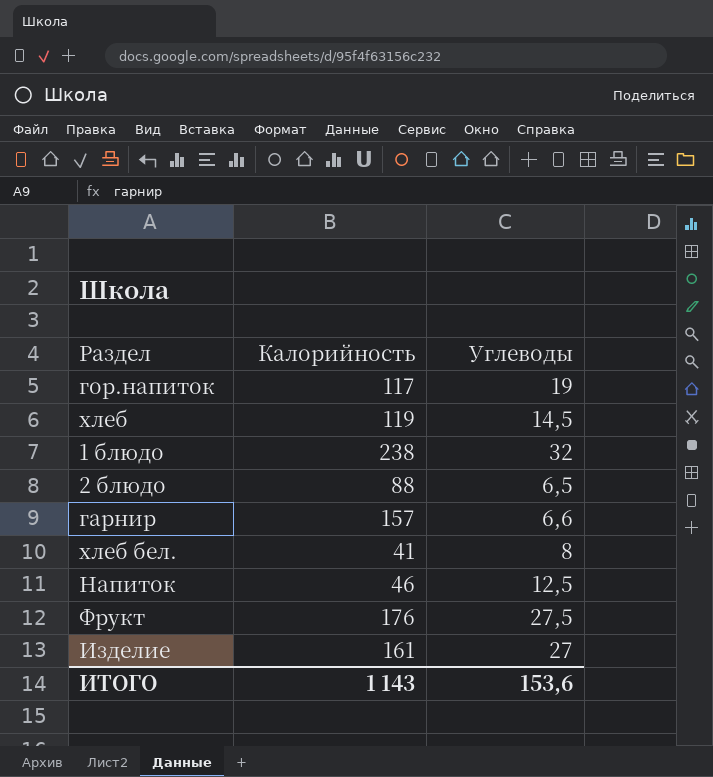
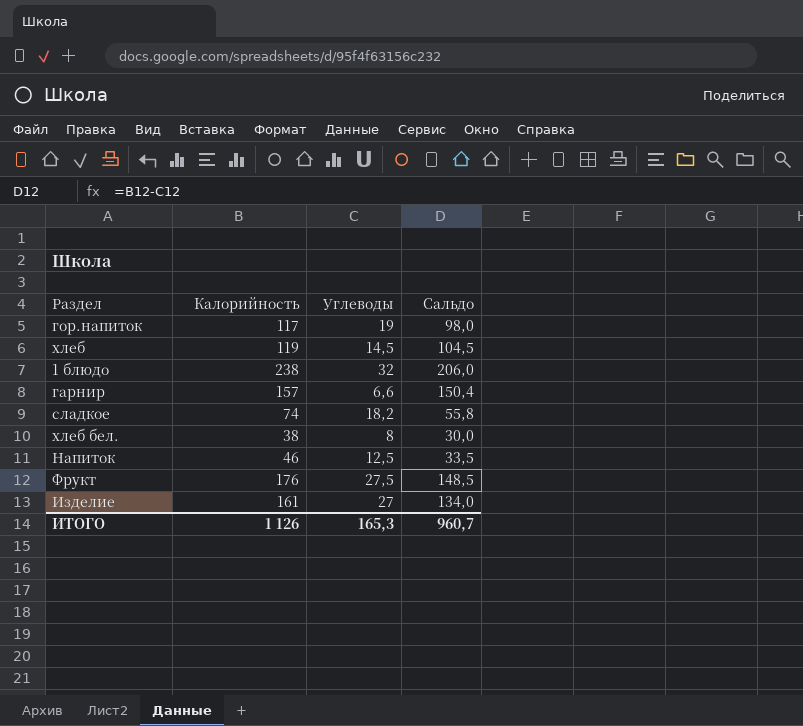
column Сальдо | formula: none -> [Калорийность] - [Углеводы]
row 2 блюдо: 88 | 6,5 -> none
row сладкое: none -> 74 | 18,2 | 55,8
хлеб бел. | Калорийность: 41 -> 38
ИТОГО | Калорийность: 1 143 -> 1 126
ИТОГО | Углеводы: 153,6 -> 165,3

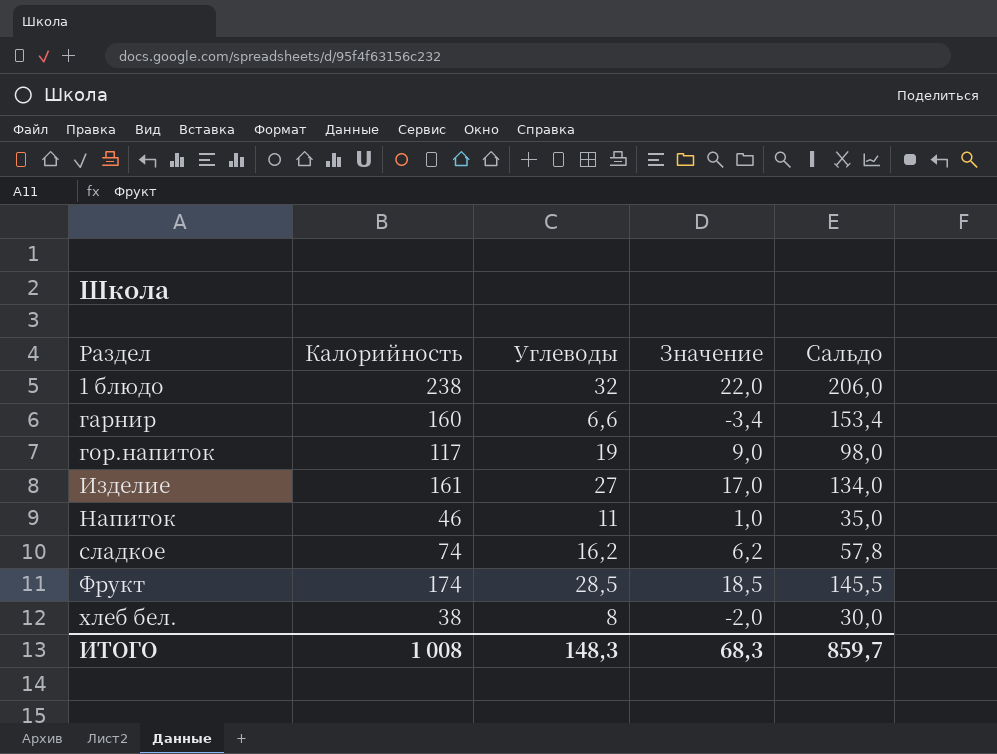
row order: none -> Раздел ascending
column Значение | formula: none -> [Углеводы] - 10
row хлеб: 119 | 14,5 | 104,5 -> none
гарнир | Калорийность: 157 -> 160
гарнир | Сальдо: 150,4 -> 153,4
Напиток | Углеводы: 12,5 -> 11
Напиток | Сальдо: 33,5 -> 35,0
сладкое | Углеводы: 18,2 -> 16,2
сладкое | Сальдо: 55,8 -> 57,8
Фрукт | Калорийность: 176 -> 174
Фрукт | Углеводы: 27,5 -> 28,5
Фрукт | Сальдо: 148,5 -> 145,5
ИТОГО | Калорийность: 1 126 -> 1 008
ИТОГО | Углеводы: 165,3 -> 148,3
ИТОГО | Сальдо: 960,7 -> 859,7

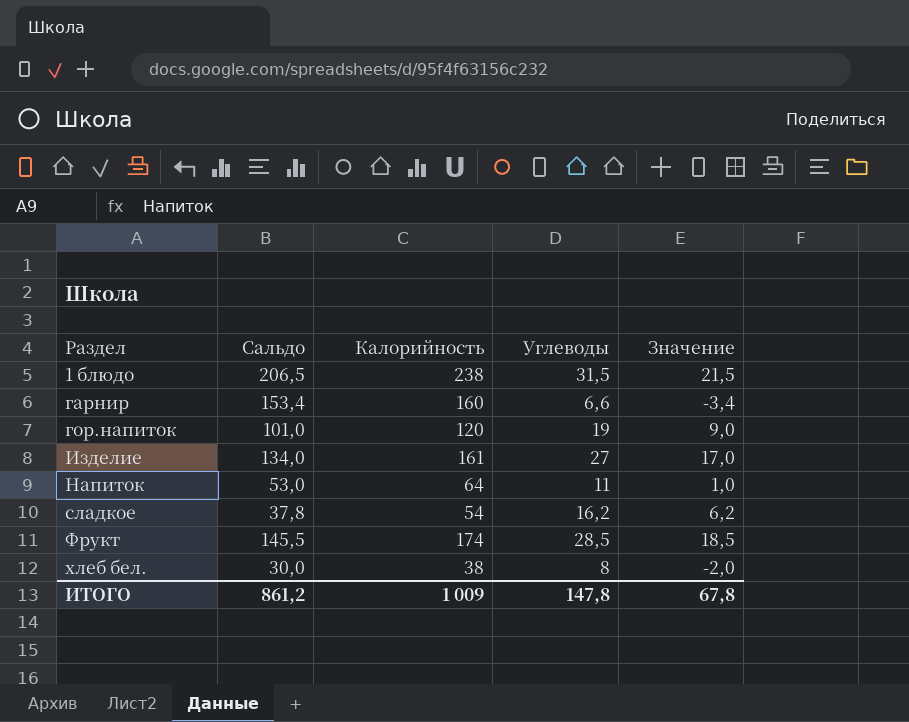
column Сальдо | position: 5 -> 2
1 блюдо | Сальдо: 206,0 -> 206,5
1 блюдо | Углеводы: 32 -> 31,5
1 блюдо | Значение: 22,0 -> 21,5
гор.напиток | Сальдо: 98,0 -> 101,0
гор.напиток | Калорийность: 117 -> 120
Напиток | Сальдо: 35,0 -> 53,0
Напиток | Калорийность: 46 -> 64
сладкое | Сальдо: 57,8 -> 37,8
сладкое | Калорийность: 74 -> 54
ИТОГО | Сальдо: 859,7 -> 861,2
ИТОГО | Калорийность: 1 008 -> 1 009
ИТОГО | Углеводы: 148,3 -> 147,8
ИТОГО | Значение: 68,3 -> 67,8

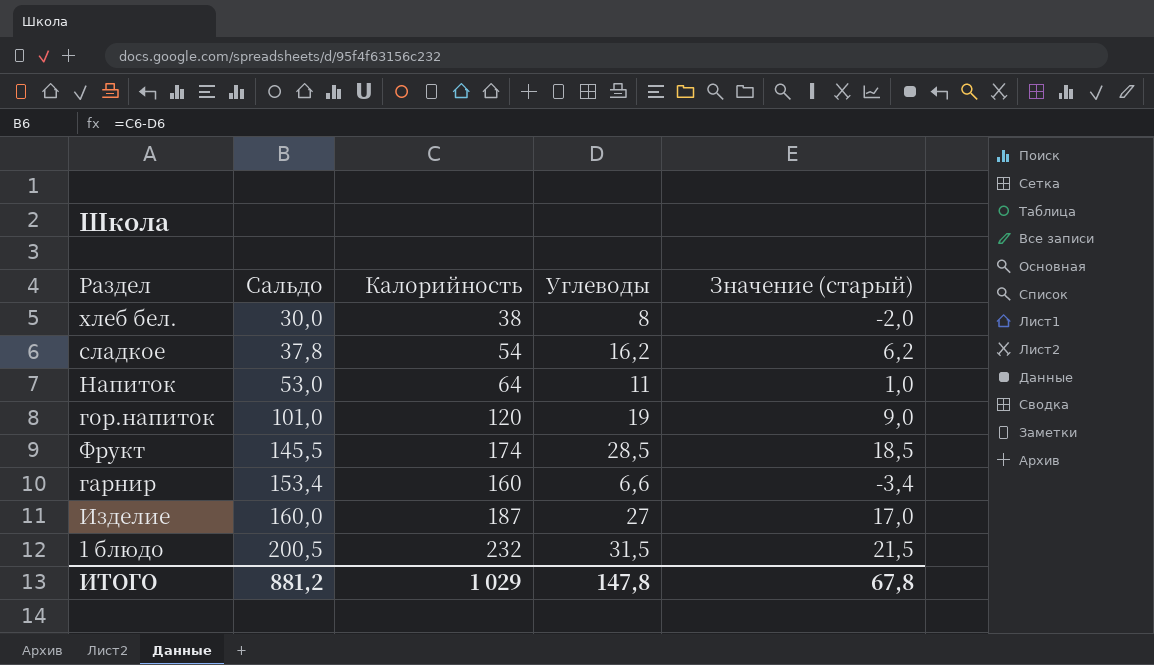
row order: Раздел ascending -> Сальдо ascending
column name: Значение -> Значение (старый)
Изделие | Сальдо: 134,0 -> 160,0
Изделие | Калорийность: 161 -> 187
1 блюдо | Сальдо: 206,5 -> 200,5
1 блюдо | Калорийность: 238 -> 232
ИТОГО | Сальдо: 861,2 -> 881,2
ИТОГО | Калорийность: 1 009 -> 1 029

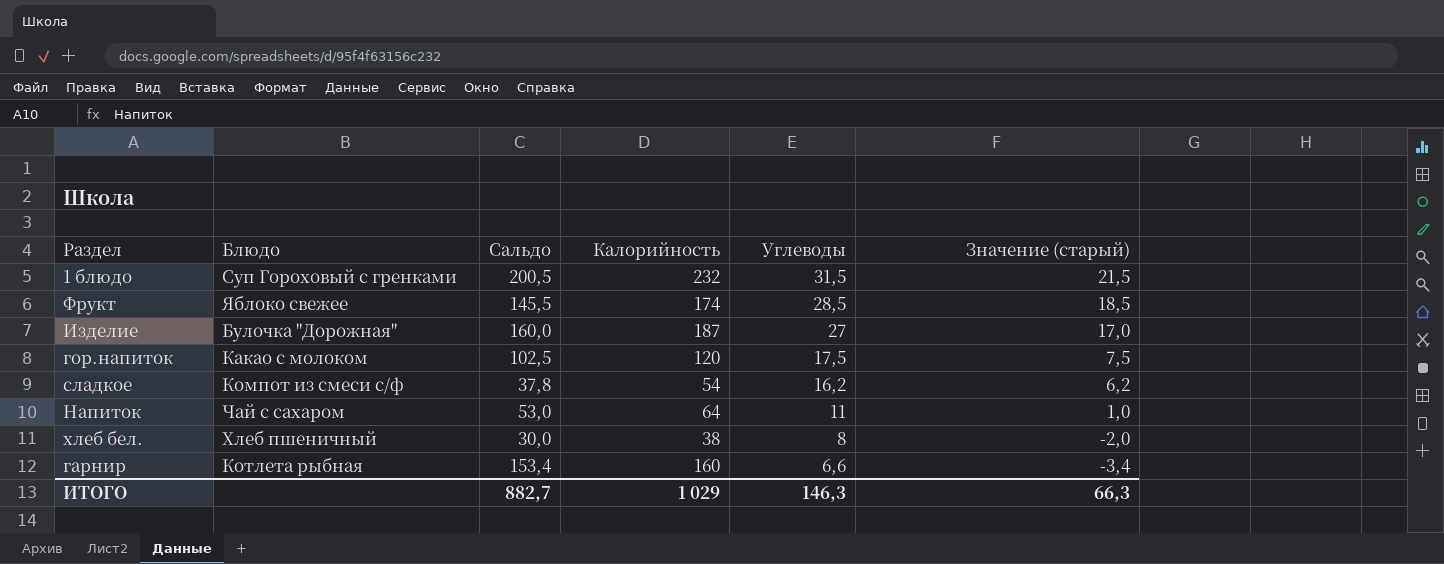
row order: Сальдо ascending -> Углеводы descending
column Блюдо | position: none -> 2
гор.напиток | Сальдо: 101,0 -> 102,5
гор.напиток | Углеводы: 19 -> 17,5
гор.напиток | Значение (старый): 9,0 -> 7,5
ИТОГО | Сальдо: 881,2 -> 882,7
ИТОГО | Углеводы: 147,8 -> 146,3
ИТОГО | Значение (старый): 67,8 -> 66,3

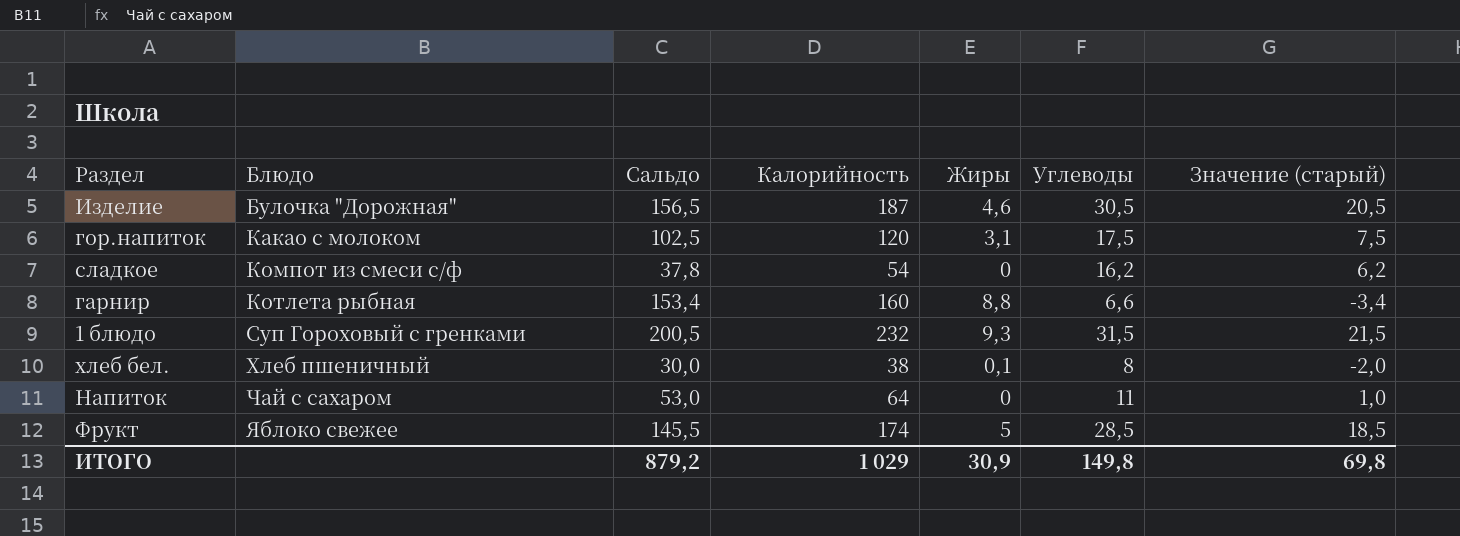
row order: Углеводы descending -> Блюдо ascending
column Жиры | position: none -> 5
Изделие | Сальдо: 160,0 -> 156,5
Изделие | Углеводы: 27 -> 30,5
Изделие | Значение (старый): 17,0 -> 20,5
ИТОГО | Сальдо: 882,7 -> 879,2
ИТОГО | Углеводы: 146,3 -> 149,8
ИТОГО | Значение (старый): 66,3 -> 69,8

